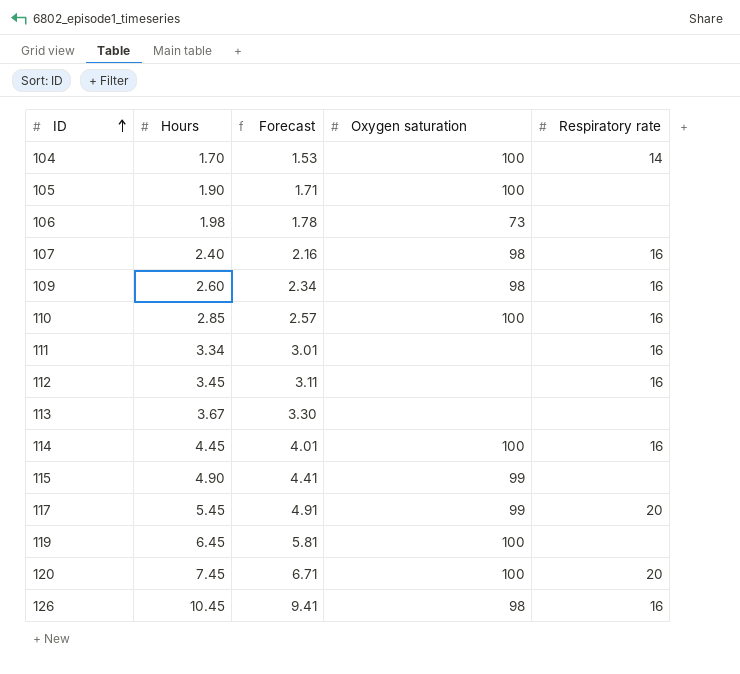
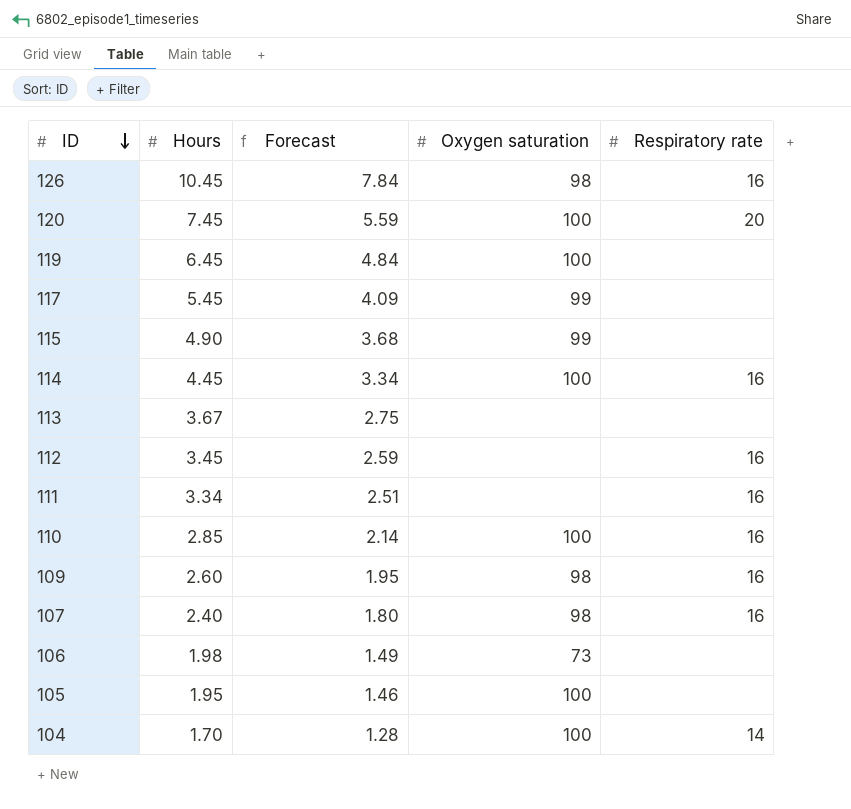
row order: ID ascending -> ID descending
column Forecast | formula: [Hours] * 0.9 -> [Hours] * 0.75
117 | Respiratory rate: 20 -> none
105 | Hours: 1.90 -> 1.95

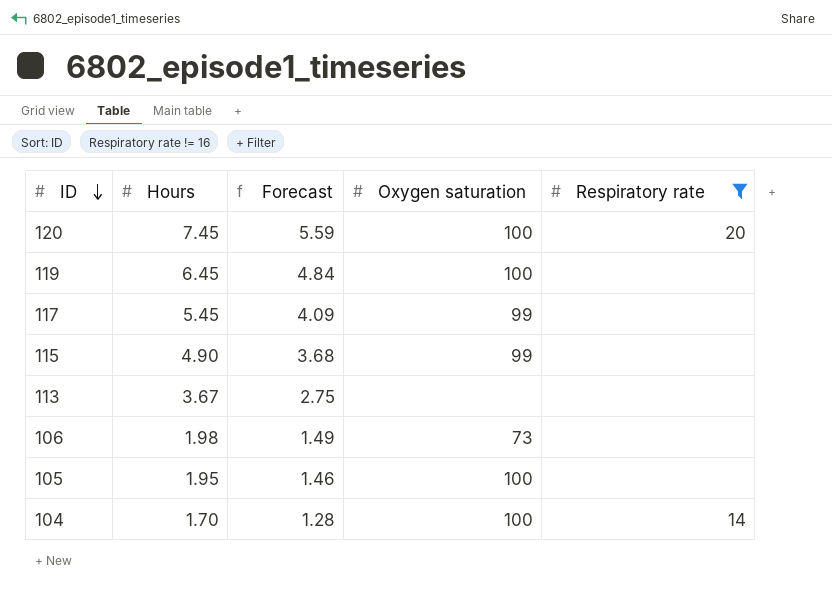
filter: none -> Respiratory rate != 16

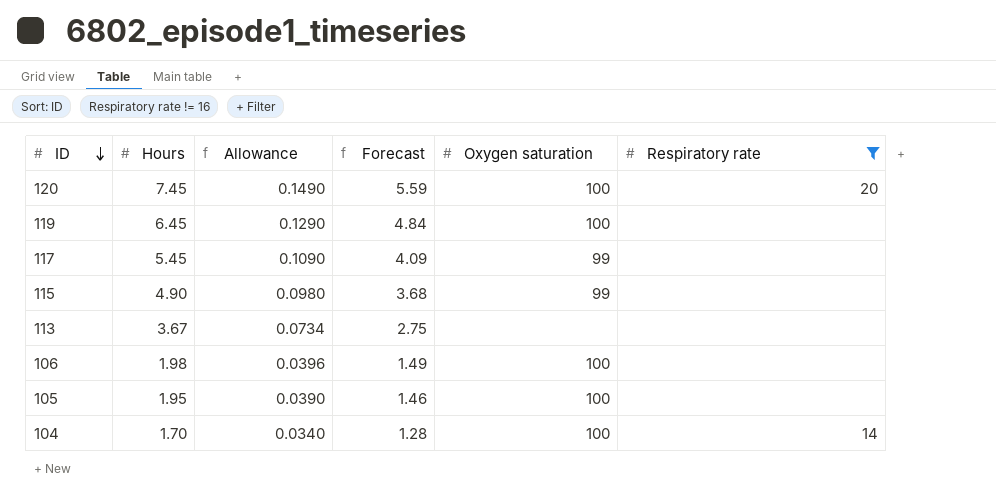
column Allowance | formula: none -> [Hours] * 0.02
106 | Oxygen saturation: 73 -> 100

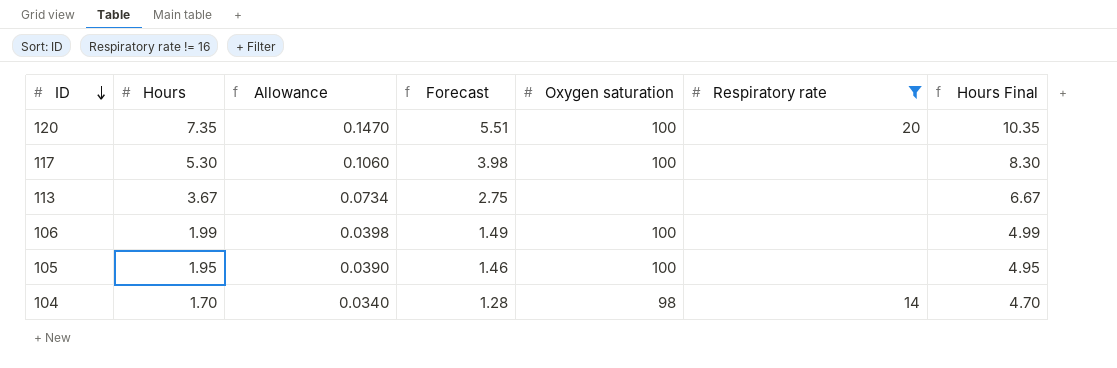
column Hours Final | formula: none -> [Hours] + 3
row 119: 6.45 | 0.1290 | 4.84 | 100 | none -> none
row 115: 4.90 | 0.0980 | 3.68 | 99 | none -> none
120 | Hours: 7.45 -> 7.35
120 | Allowance: 0.1490 -> 0.1470
120 | Forecast: 5.59 -> 5.51
117 | Hours: 5.45 -> 5.30
117 | Allowance: 0.1090 -> 0.1060
117 | Forecast: 4.09 -> 3.98
117 | Oxygen saturation: 99 -> 100
106 | Hours: 1.98 -> 1.99
106 | Allowance: 0.0396 -> 0.0398
104 | Oxygen saturation: 100 -> 98

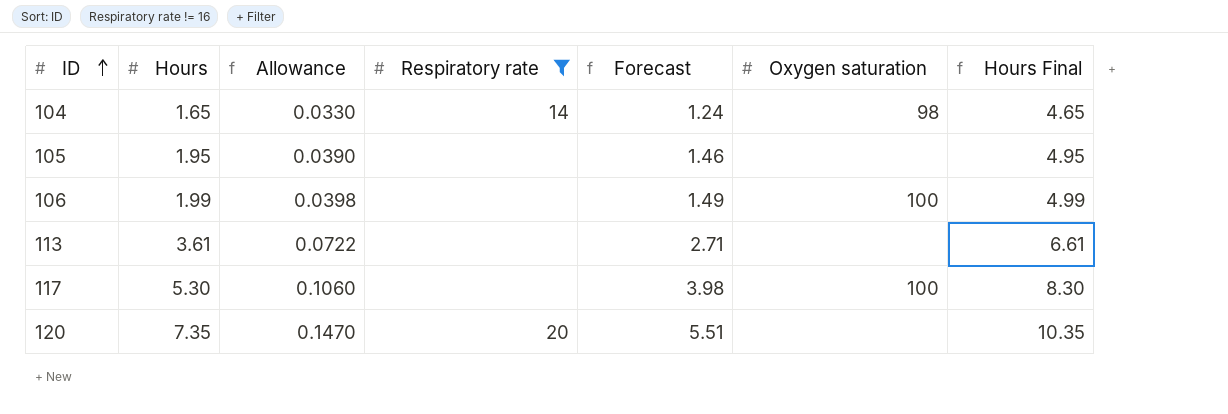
row order: ID descending -> ID ascending
column Respiratory rate | position: 6 -> 4
104 | Hours: 1.70 -> 1.65
104 | Allowance: 0.0340 -> 0.0330
104 | Forecast: 1.28 -> 1.24
104 | Hours Final: 4.70 -> 4.65
105 | Oxygen saturation: 100 -> none
113 | Hours: 3.67 -> 3.61
113 | Allowance: 0.0734 -> 0.0722
113 | Forecast: 2.75 -> 2.71
113 | Hours Final: 6.67 -> 6.61
120 | Oxygen saturation: 100 -> none

